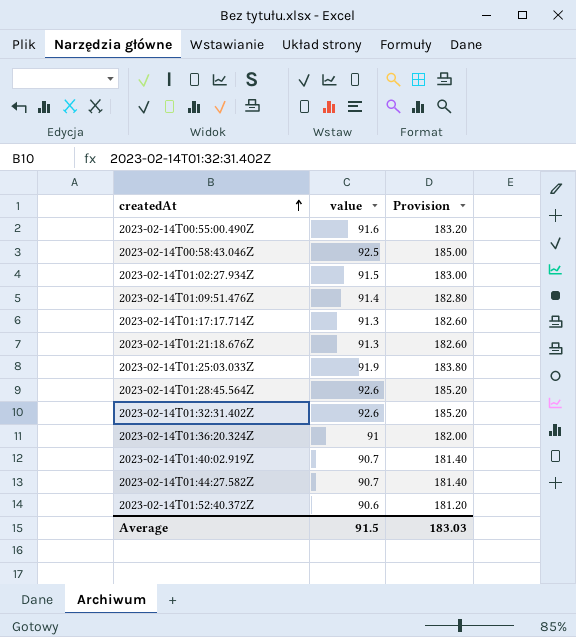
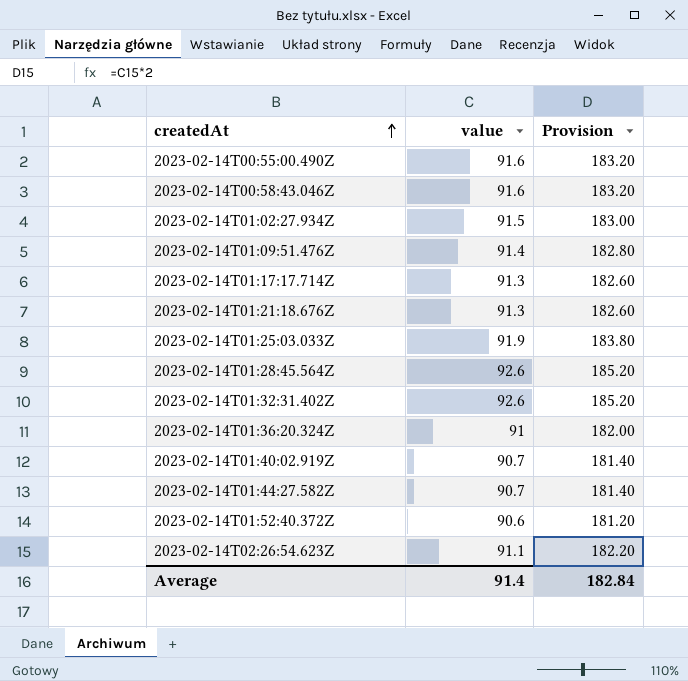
2023-02-14T00:58:43.046Z | value: 92.5 -> 91.6
2023-02-14T00:58:43.046Z | Provision: 185.00 -> 183.20
row 2023-02-14T02:26:54.623Z: none -> 91.1 | 182.20
Average | value: 91.5 -> 91.4
Average | Provision: 183.03 -> 182.84

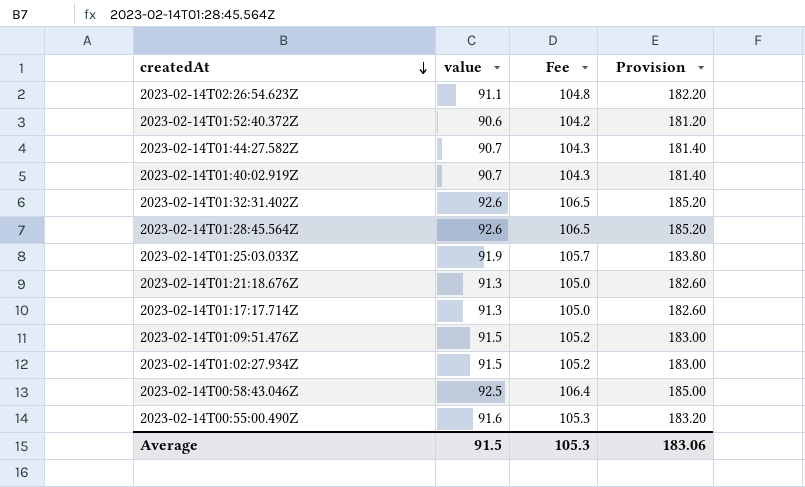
row order: createdAt ascending -> createdAt descending
column Fee | formula: none -> [value] * 1.15
row 2023-02-14T01:36:20.324Z: 91 | 182.00 -> none
2023-02-14T01:09:51.476Z | value: 91.4 -> 91.5
2023-02-14T01:09:51.476Z | Provision: 182.80 -> 183.00
2023-02-14T00:58:43.046Z | value: 91.6 -> 92.5
2023-02-14T00:58:43.046Z | Provision: 183.20 -> 185.00
Average | value: 91.4 -> 91.5
Average | Provision: 182.84 -> 183.06

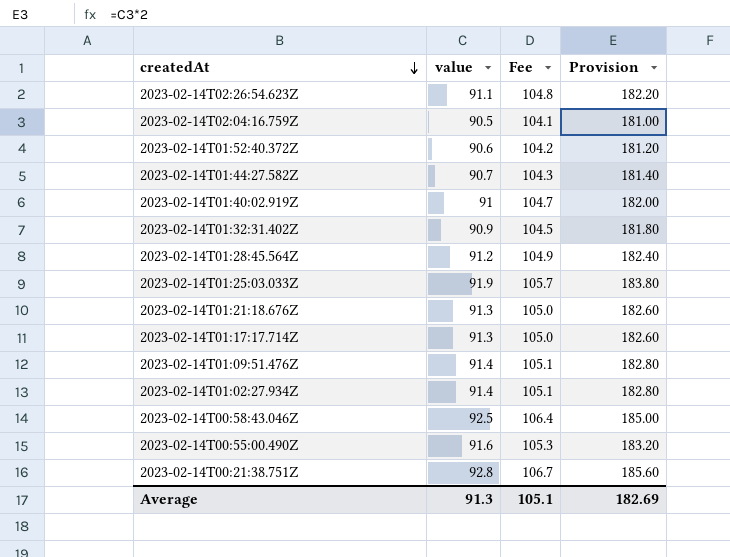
row 2023-02-14T02:04:16.759Z: none -> 90.5 | 104.1 | 181.00
2023-02-14T01:40:02.919Z | value: 90.7 -> 91
2023-02-14T01:40:02.919Z | Fee: 104.3 -> 104.7
2023-02-14T01:40:02.919Z | Provision: 181.40 -> 182.00
2023-02-14T01:32:31.402Z | value: 92.6 -> 90.9
2023-02-14T01:32:31.402Z | Fee: 106.5 -> 104.5
2023-02-14T01:32:31.402Z | Provision: 185.20 -> 181.80
2023-02-14T01:28:45.564Z | value: 92.6 -> 91.2
2023-02-14T01:28:45.564Z | Fee: 106.5 -> 104.9
2023-02-14T01:28:45.564Z | Provision: 185.20 -> 182.40
2023-02-14T01:09:51.476Z | value: 91.5 -> 91.4
2023-02-14T01:09:51.476Z | Fee: 105.2 -> 105.1
2023-02-14T01:09:51.476Z | Provision: 183.00 -> 182.80
2023-02-14T01:02:27.934Z | value: 91.5 -> 91.4
2023-02-14T01:02:27.934Z | Fee: 105.2 -> 105.1
2023-02-14T01:02:27.934Z | Provision: 183.00 -> 182.80
row 2023-02-14T00:21:38.751Z: none -> 92.8 | 106.7 | 185.60
Average | value: 91.5 -> 91.3
Average | Fee: 105.3 -> 105.1
Average | Provision: 183.06 -> 182.69

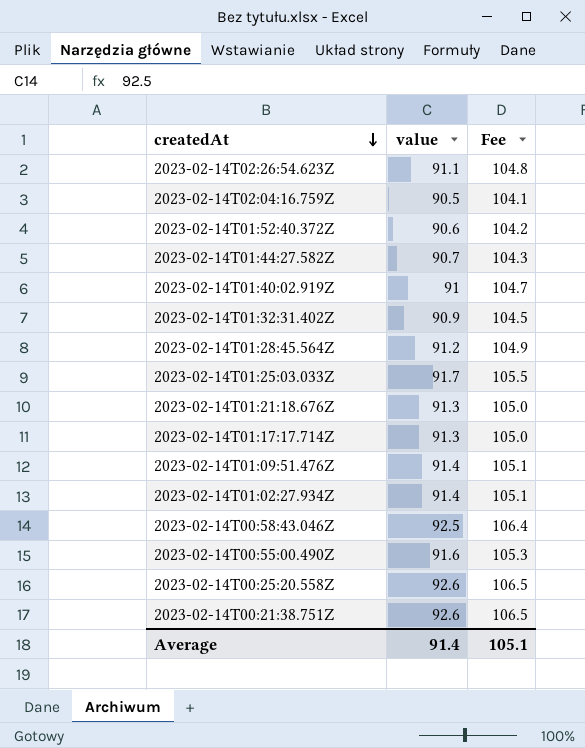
column Provision | formula: [value] * 2 -> none
2023-02-14T01:25:03.033Z | value: 91.9 -> 91.7
2023-02-14T01:25:03.033Z | Fee: 105.7 -> 105.5
row 2023-02-14T00:25:20.558Z: none -> 92.6 | 106.5
2023-02-14T00:21:38.751Z | value: 92.8 -> 92.6
2023-02-14T00:21:38.751Z | Fee: 106.7 -> 106.5
Average | value: 91.3 -> 91.4

